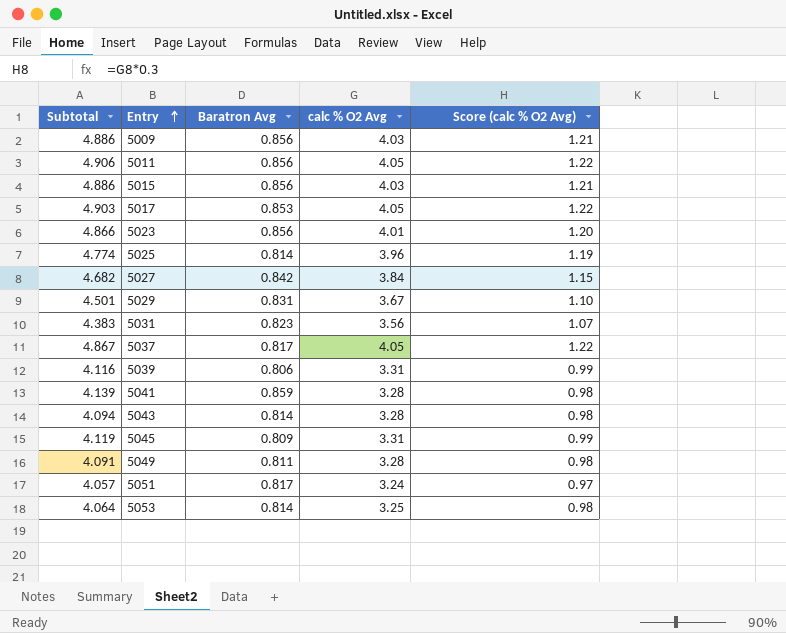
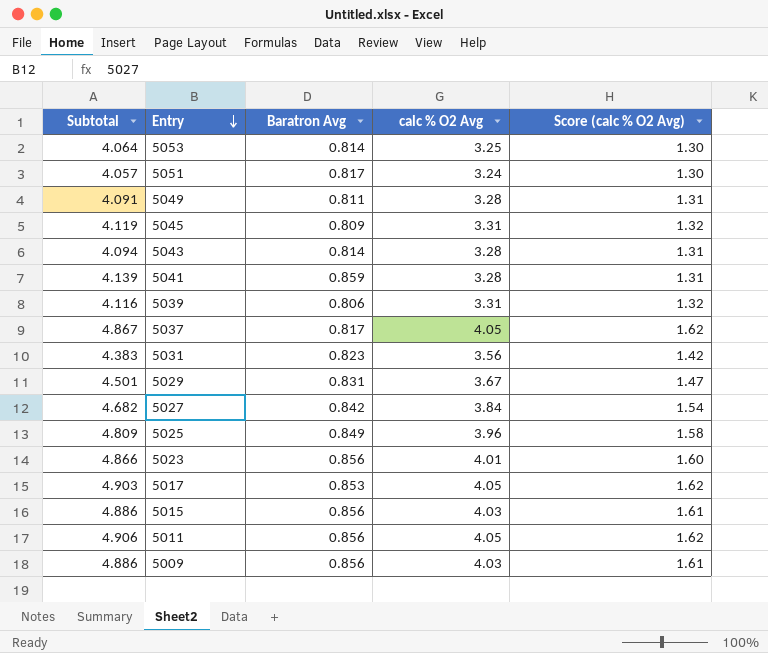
row order: Entry ascending -> Entry descending
column Score (calc % O2 Avg) | formula: [calc % O2 Avg] * 0.3 -> [calc % O2 Avg] * 0.4
5025 | Subtotal: 4.774 -> 4.809
5025 | Baratron Avg: 0.814 -> 0.849

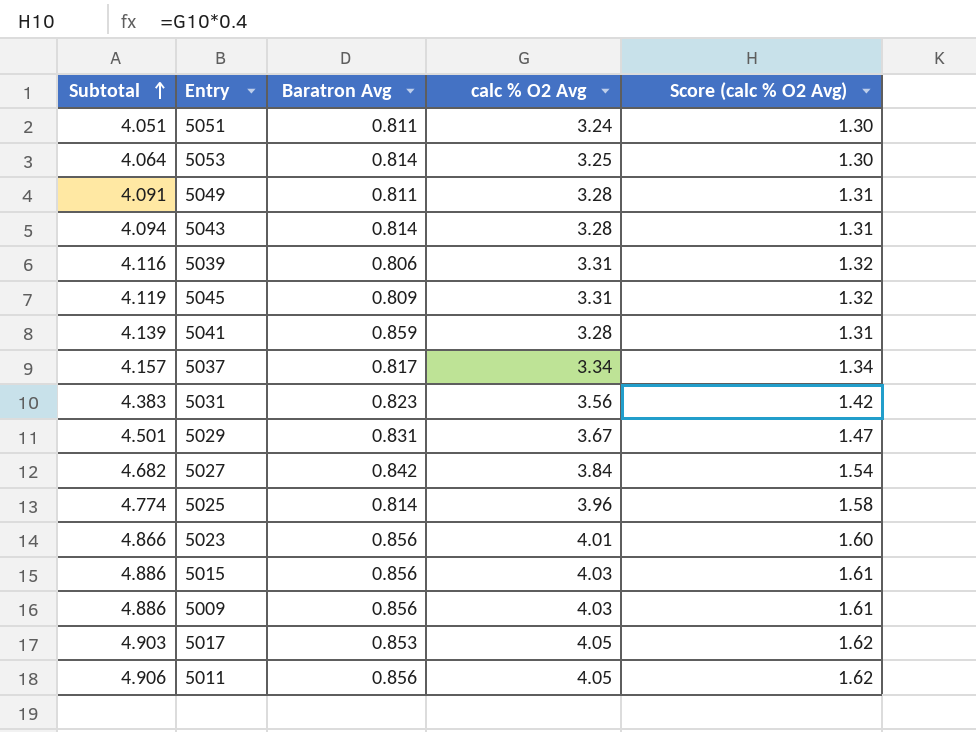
row order: Entry descending -> Subtotal ascending
5051 | Subtotal: 4.057 -> 4.051
5051 | Baratron Avg: 0.817 -> 0.811
5037 | Subtotal: 4.867 -> 4.157
5037 | calc % O2 Avg: 4.05 -> 3.34
5037 | Score (calc % O2 Avg): 1.62 -> 1.34
5025 | Subtotal: 4.809 -> 4.774
5025 | Baratron Avg: 0.849 -> 0.814

